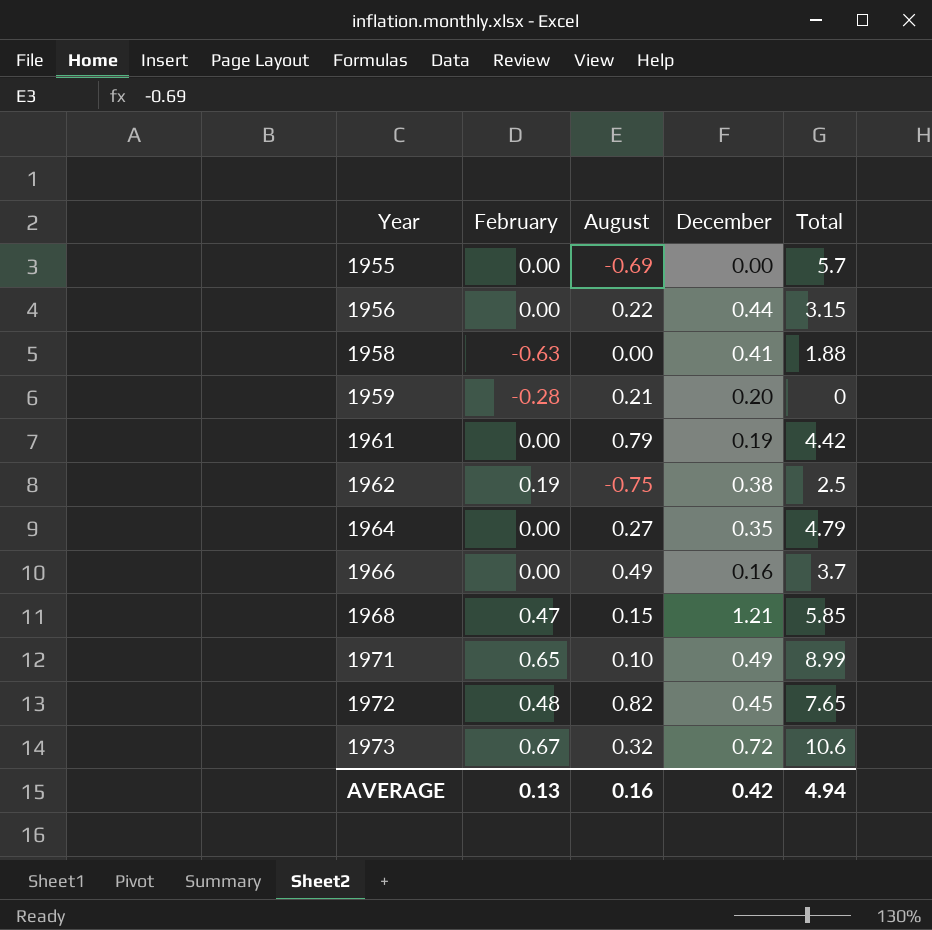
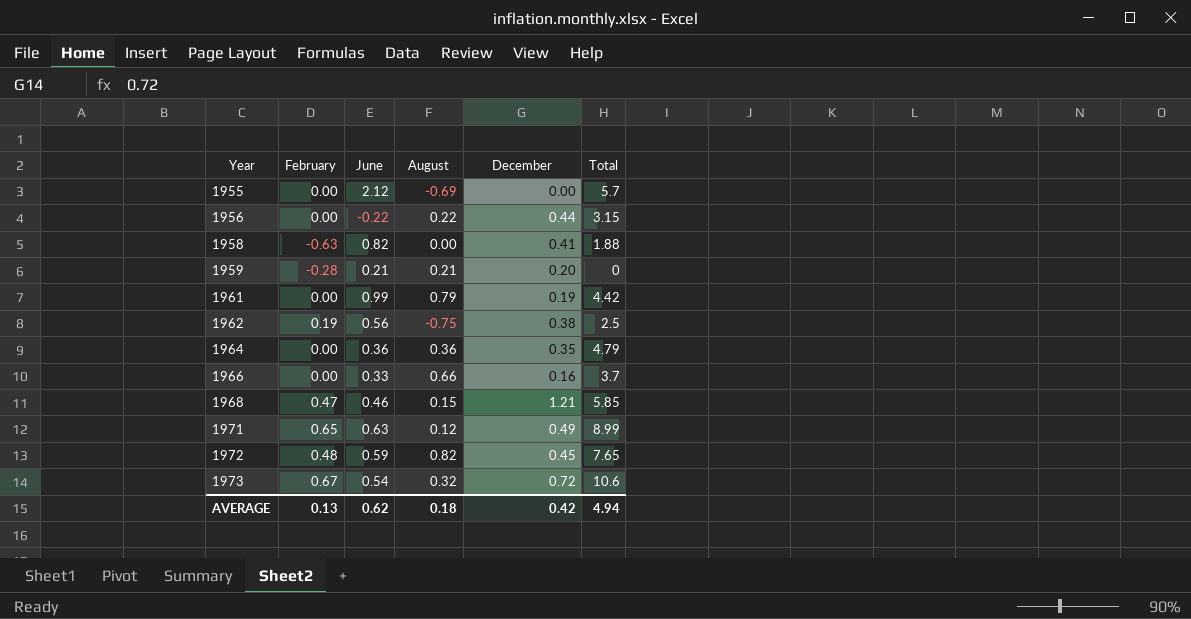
column June | position: none -> 3
1964 | August: 0.27 -> 0.36
1966 | August: 0.49 -> 0.66
1971 | August: 0.10 -> 0.12
AVERAGE | August: 0.16 -> 0.18

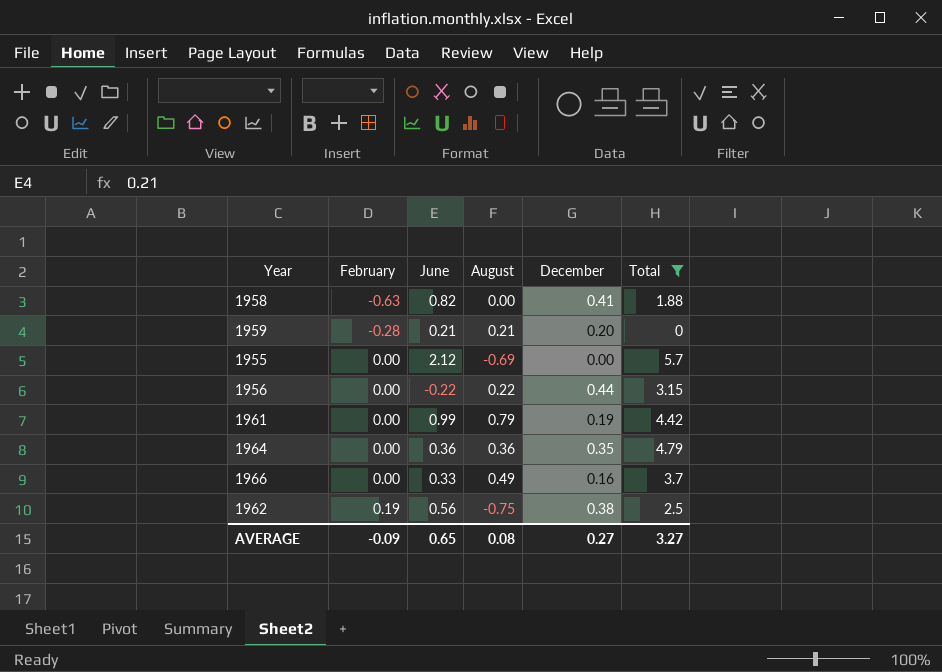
filter: none -> Total <= 5.7
row order: Year ascending -> February ascending
1966 | August: 0.66 -> 0.49
AVERAGE | February: 0.13 -> -0.09
AVERAGE | June: 0.62 -> 0.65
AVERAGE | August: 0.18 -> 0.08
AVERAGE | December: 0.42 -> 0.27
AVERAGE | Total: 4.94 -> 3.27

